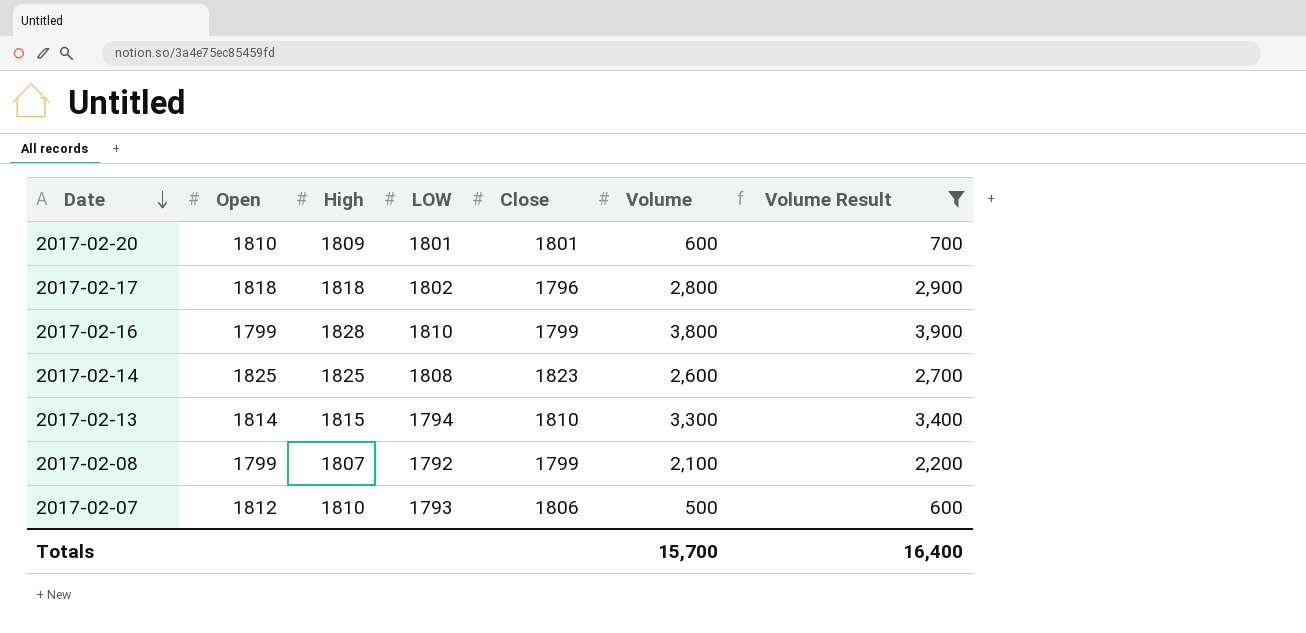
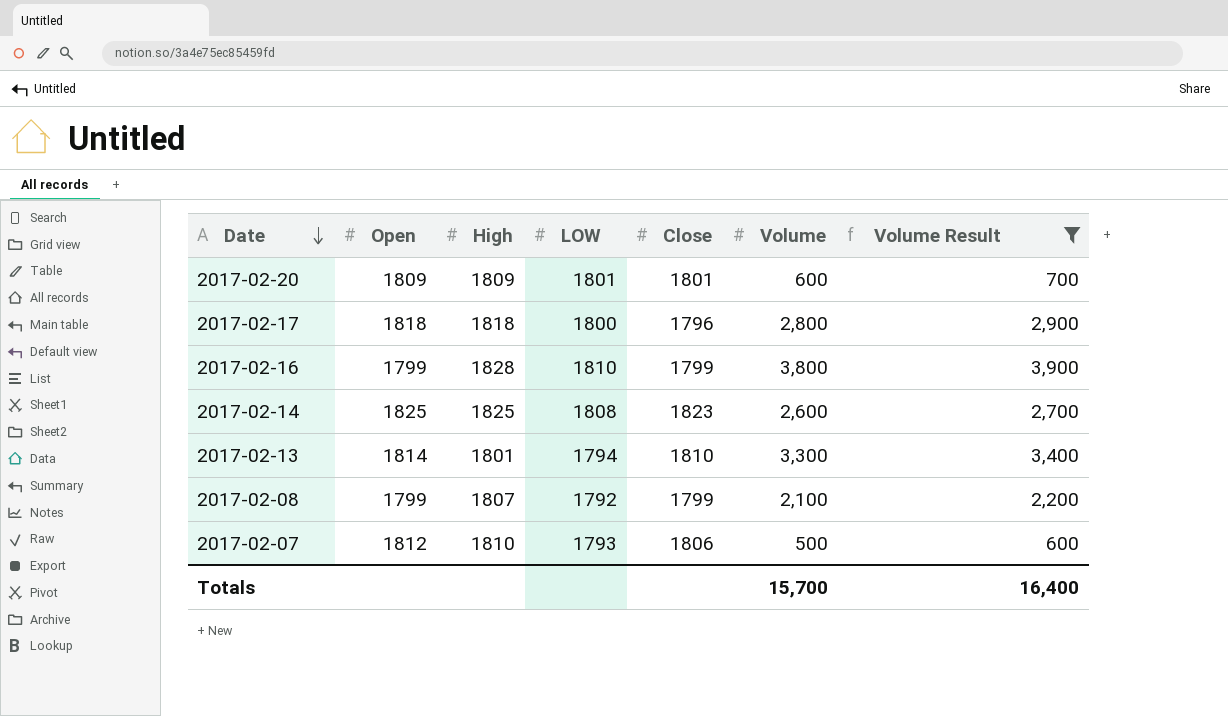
2017-02-20 | Open: 1810 -> 1809
2017-02-17 | LOW: 1802 -> 1800
2017-02-13 | High: 1815 -> 1801

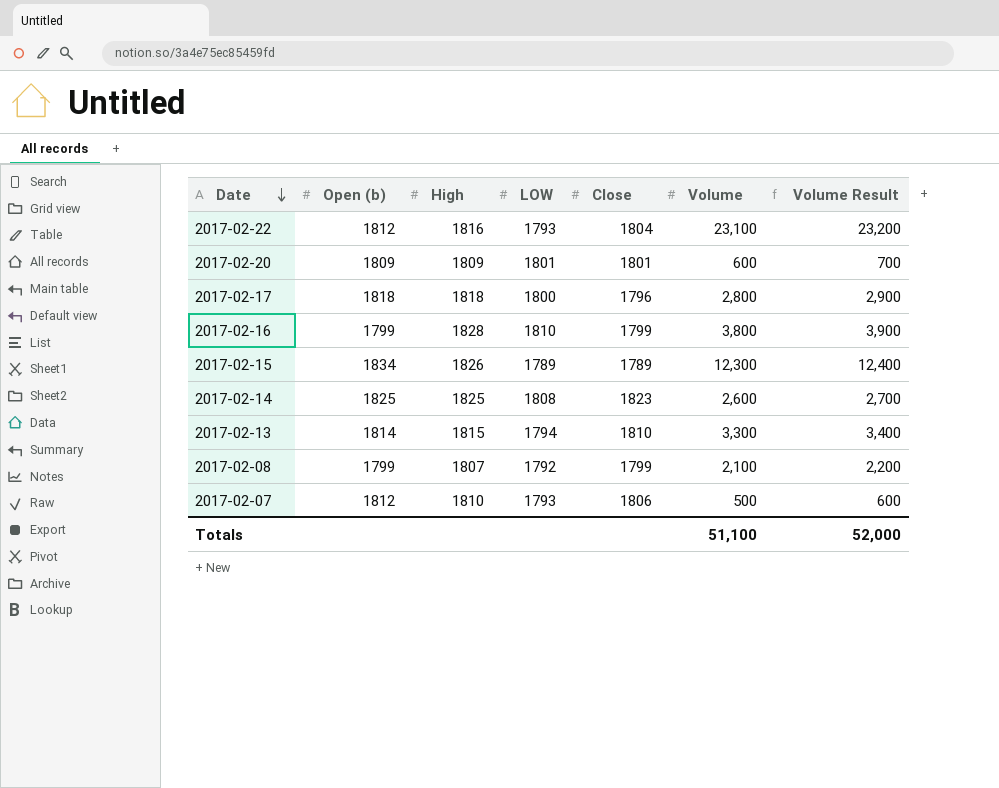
filter: Volume Result <= 3,900 -> none
column name: Open -> Open (b)
2017-02-13 | High: 1801 -> 1815
Totals | Volume: 15,700 -> 51,100
Totals | Volume Result: 16,400 -> 52,000

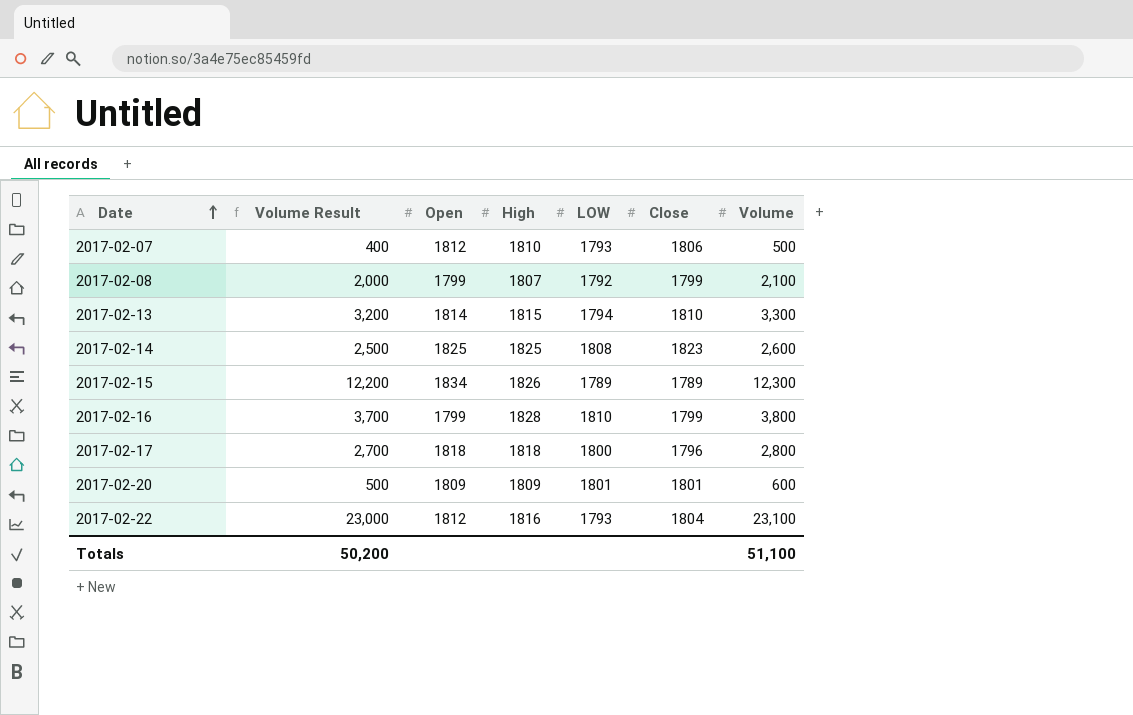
row order: Date descending -> Date ascending
column Volume Result | formula: [Volume] + 100 -> [Volume] - 100
column Volume Result | position: 7 -> 2
column name: Open (b) -> Open
Totals | Volume Result: 52,000 -> 50,200

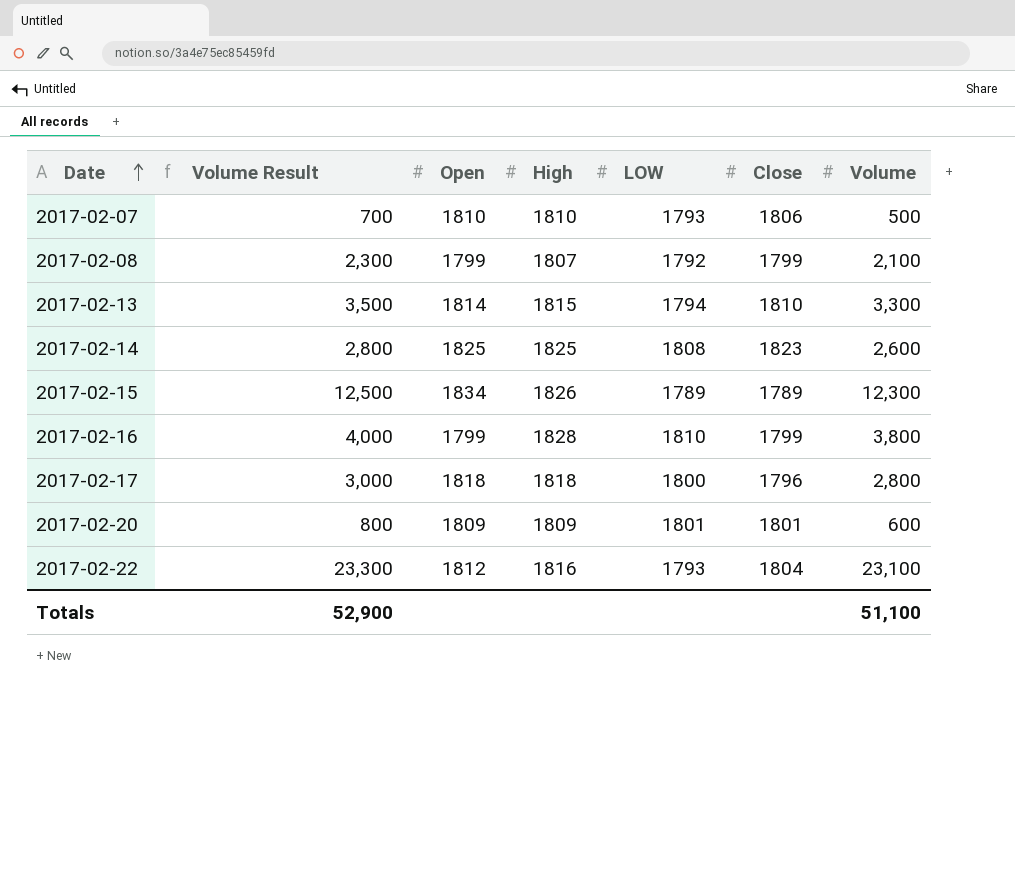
column Volume Result | formula: [Volume] - 100 -> [Volume] + 200
2017-02-07 | Open: 1812 -> 1810
Totals | Volume Result: 50,200 -> 52,900

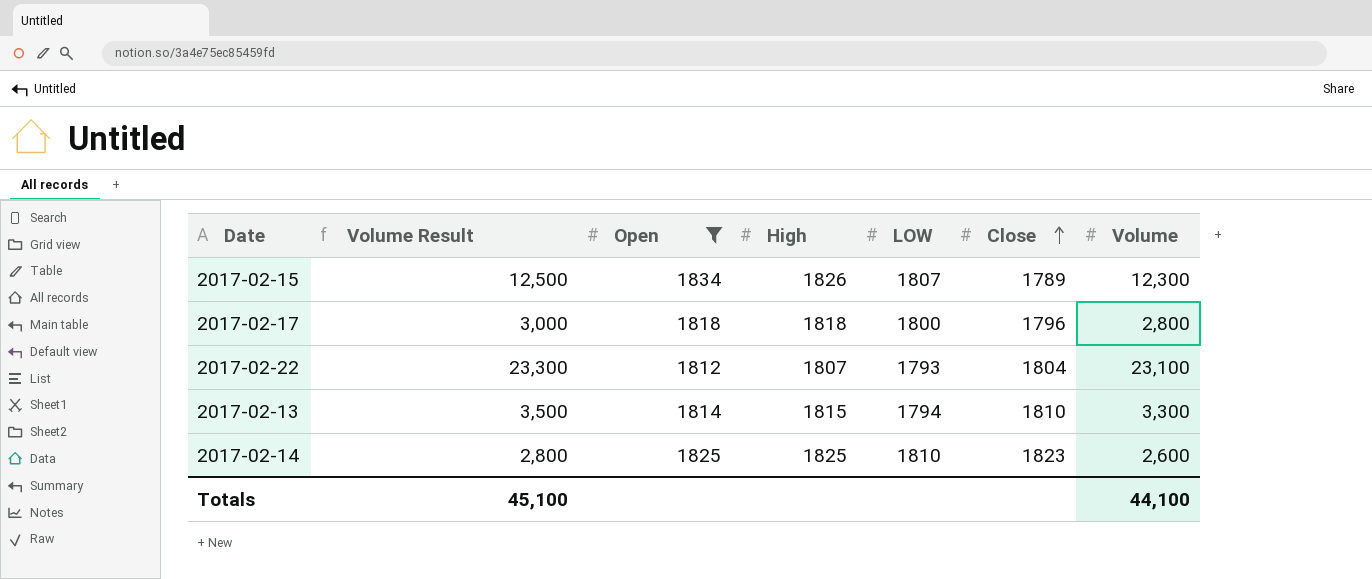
filter: none -> Open >= 1812
row order: Date ascending -> Close ascending
2017-02-15 | LOW: 1789 -> 1807
2017-02-22 | High: 1816 -> 1807
2017-02-14 | LOW: 1808 -> 1810
Totals | Volume Result: 52,900 -> 45,100
Totals | Volume: 51,100 -> 44,100

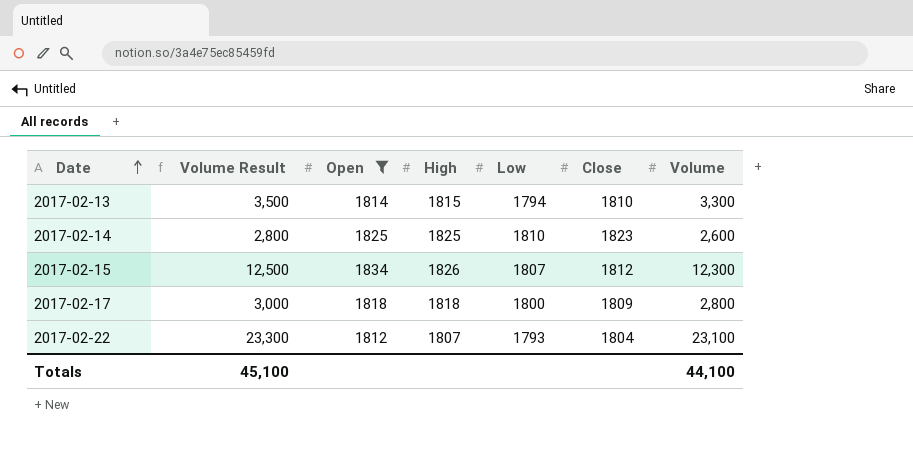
row order: Close ascending -> Date ascending
column name: LOW -> Low
2017-02-15 | Close: 1789 -> 1812
2017-02-17 | Close: 1796 -> 1809

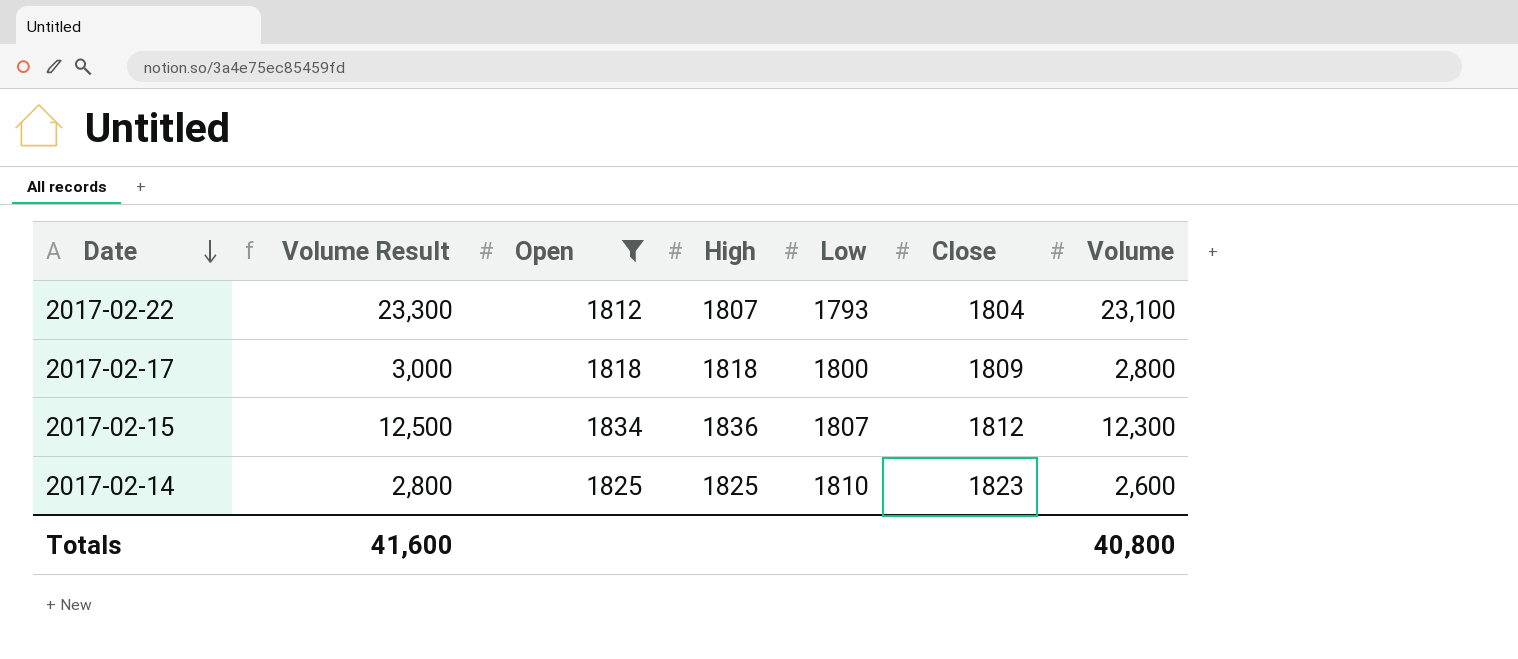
row order: Date ascending -> Date descending
row 2017-02-13: 3,500 | 1814 | 1815 | 1794 | 1810 | 3,300 -> none
2017-02-15 | High: 1826 -> 1836
Totals | Volume Result: 45,100 -> 41,600
Totals | Volume: 44,100 -> 40,800

